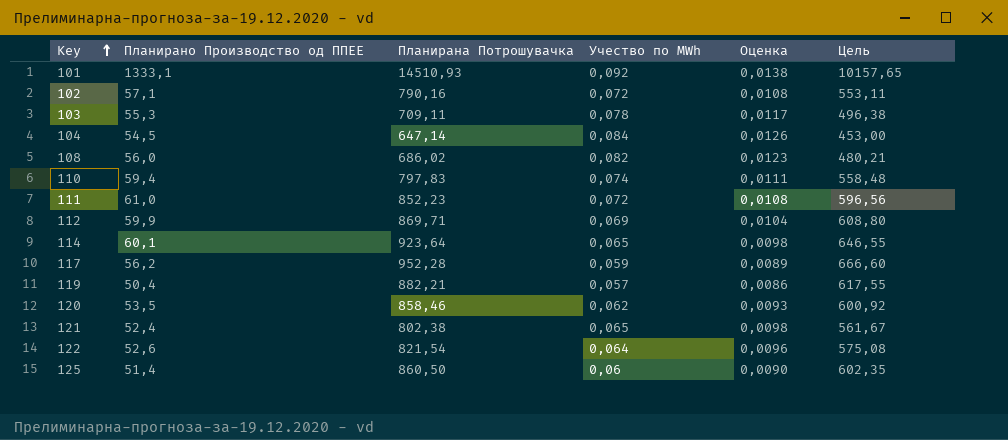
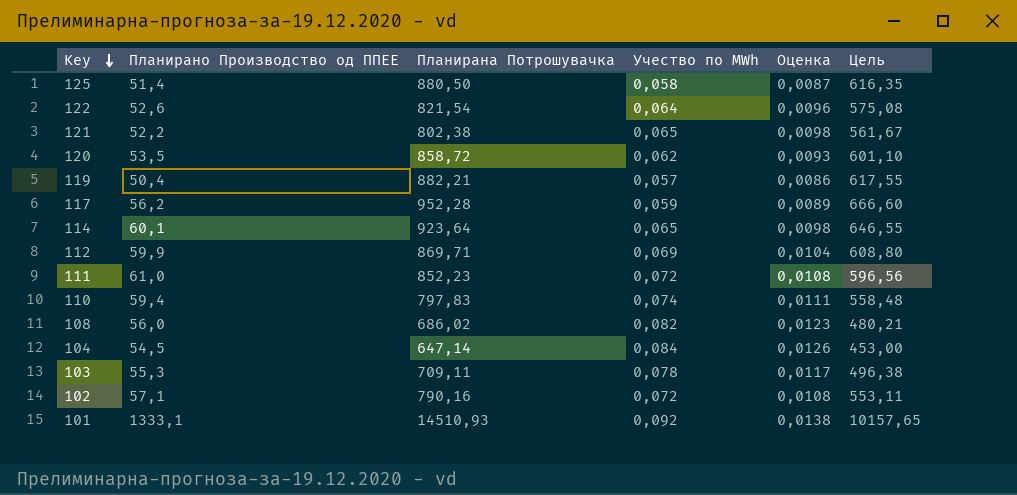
row order: Key ascending -> Key descending
125 | Планирана Потрошувачка: 860,50 -> 880,50
125 | Учество по MWh: 0,06 -> 0,058
125 | Оценка: 0,0090 -> 0,0087
125 | Цель: 602,35 -> 616,35
121 | Планирано Производство од ППЕЕ: 52,4 -> 52,2
120 | Планирана Потрошувачка: 858,46 -> 858,72
120 | Цель: 600,92 -> 601,10

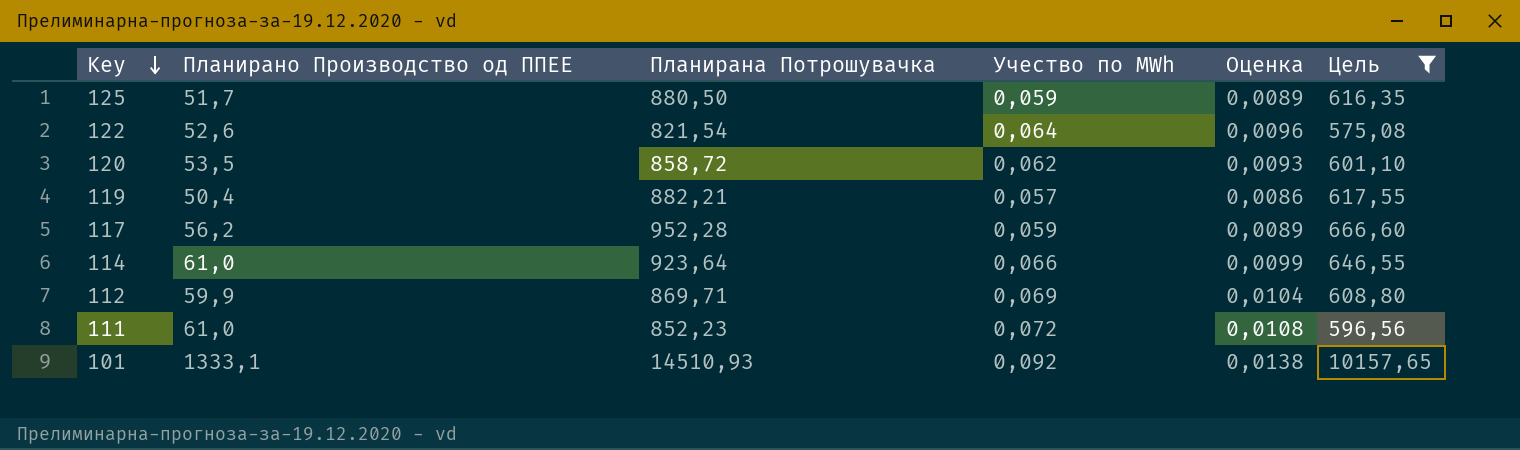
filter: none -> Цель >= 575,08
125 | Планирано Производство од ППЕЕ: 51,4 -> 51,7
125 | Учество по MWh: 0,058 -> 0,059
125 | Оценка: 0,0087 -> 0,0089
114 | Планирано Производство од ППЕЕ: 60,1 -> 61,0
114 | Учество по MWh: 0,065 -> 0,066
114 | Оценка: 0,0098 -> 0,0099

